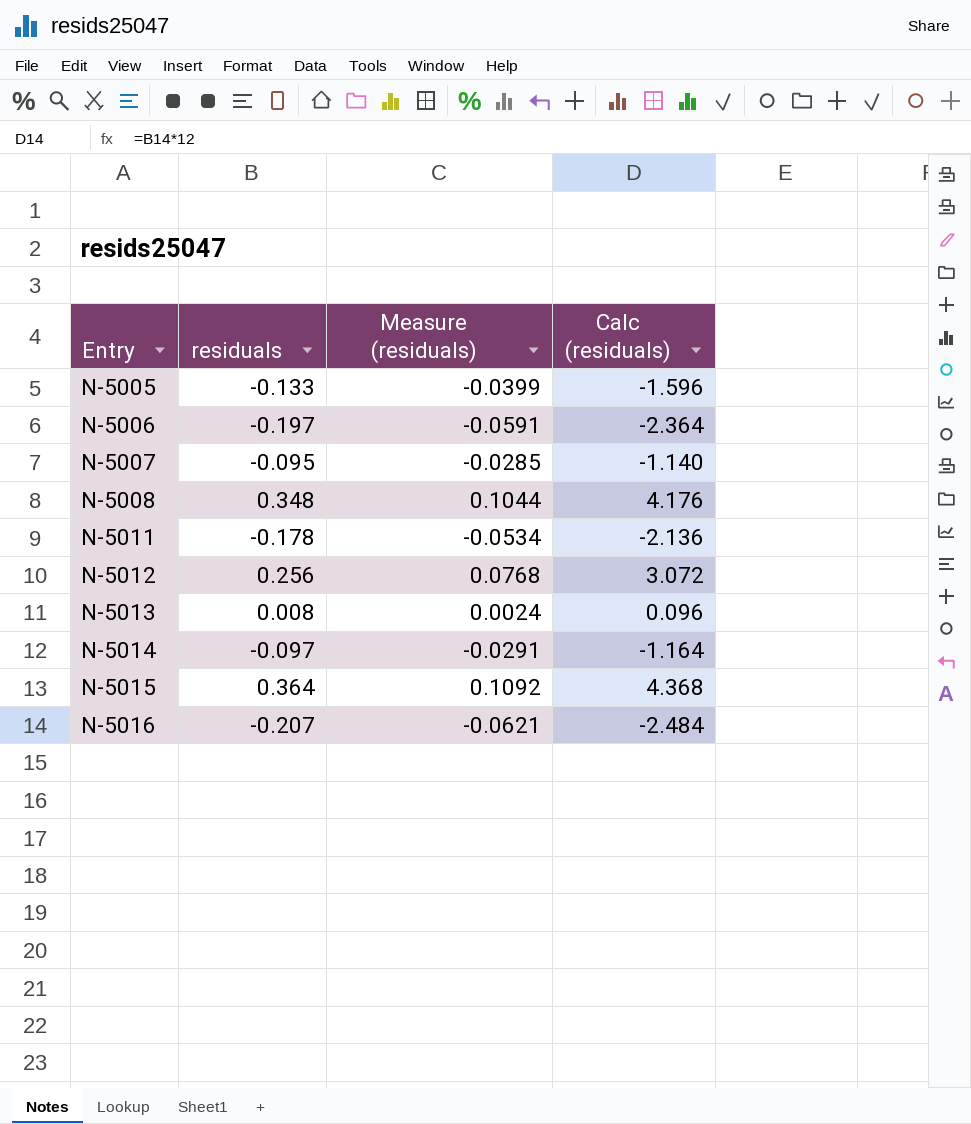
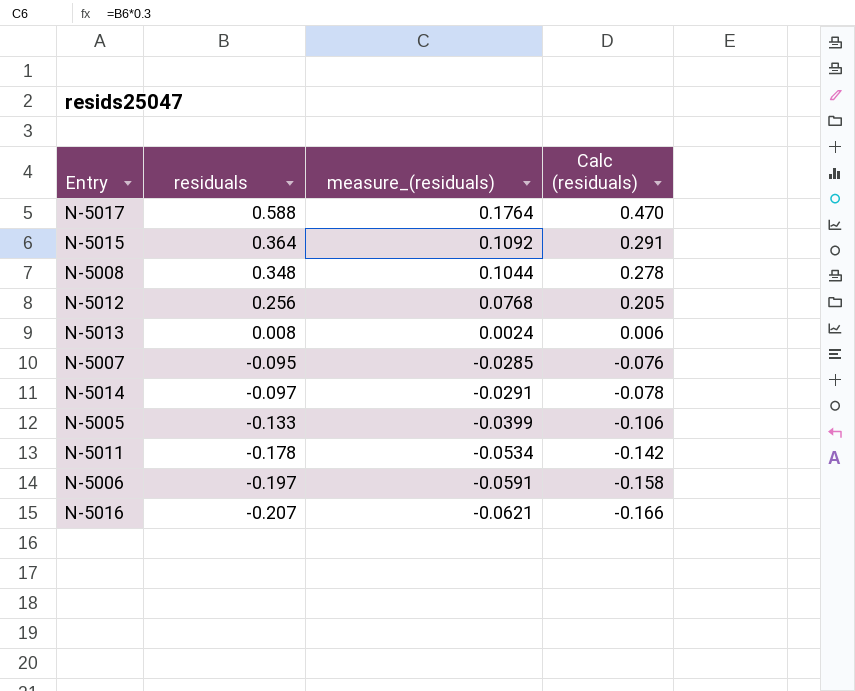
row order: Entry ascending -> residuals descending
column name: Measure (residuals) -> measure_(residuals)
column Calc (residuals) | formula: [residuals] * 12 -> [residuals] * 0.8
row N-5017: none -> 0.588 | 0.1764 | 0.470

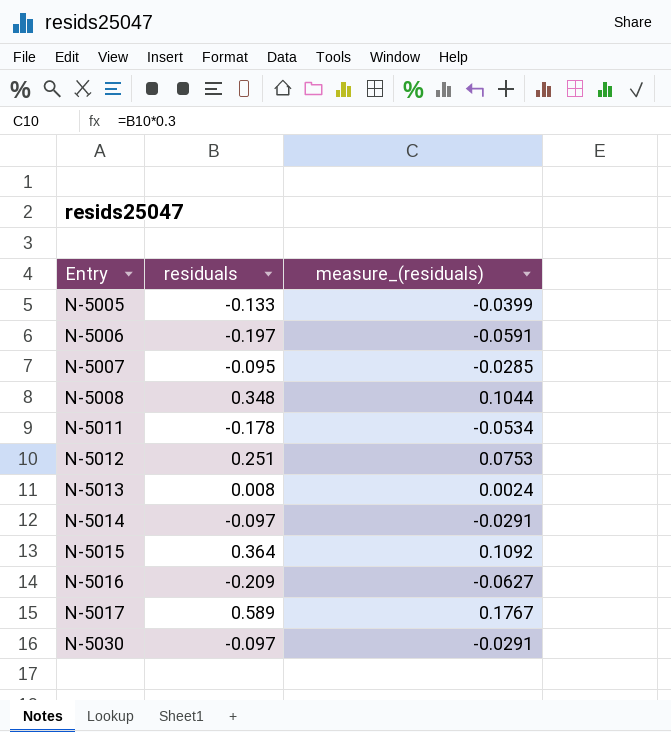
row order: residuals descending -> Entry ascending
column Calc (residuals) | formula: [residuals] * 0.8 -> none
N-5012 | residuals: 0.256 -> 0.251
N-5012 | measure_(residuals): 0.0768 -> 0.0753
N-5016 | residuals: -0.207 -> -0.209
N-5016 | measure_(residuals): -0.0621 -> -0.0627
N-5017 | residuals: 0.588 -> 0.589
N-5017 | measure_(residuals): 0.1764 -> 0.1767
row N-5030: none -> -0.097 | -0.0291

